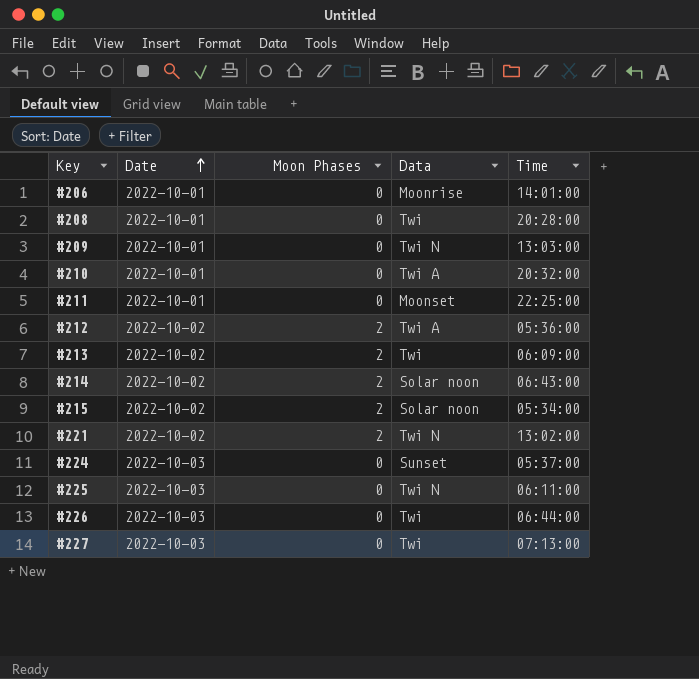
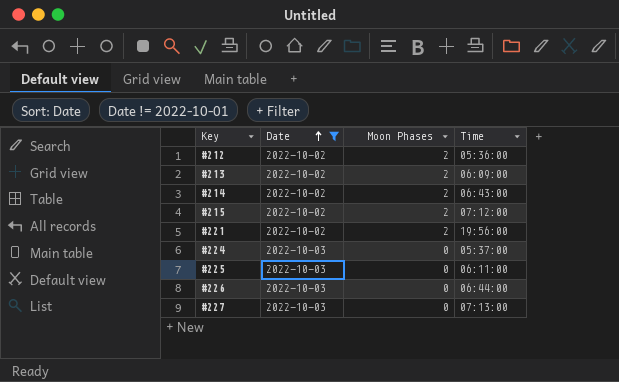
filter: none -> Date != 2022-10-01
column Data | position: 4 -> none
#215 | Time: 05:34:00 -> 07:12:00
#221 | Time: 13:02:00 -> 19:56:00

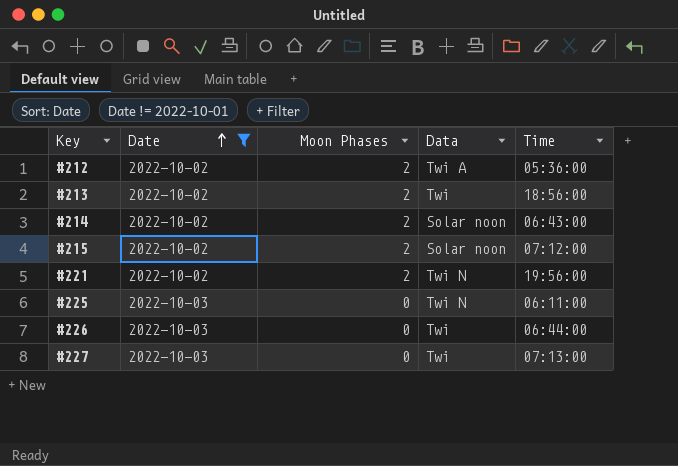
column Data | position: none -> 4
row #224: 2022-10-03 | 0 | 05:37:00 -> none
#213 | Time: 06:09:00 -> 18:56:00

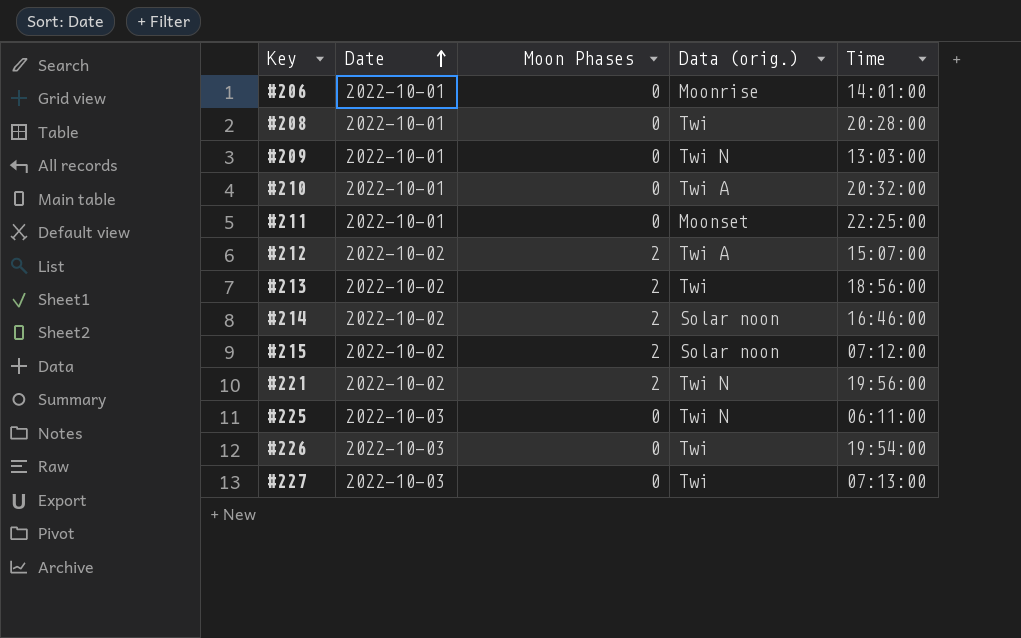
filter: Date != 2022-10-01 -> none
column name: Data -> Data (orig.)
#212 | Time: 05:36:00 -> 15:07:00
#214 | Time: 06:43:00 -> 16:46:00
#226 | Time: 06:44:00 -> 19:54:00

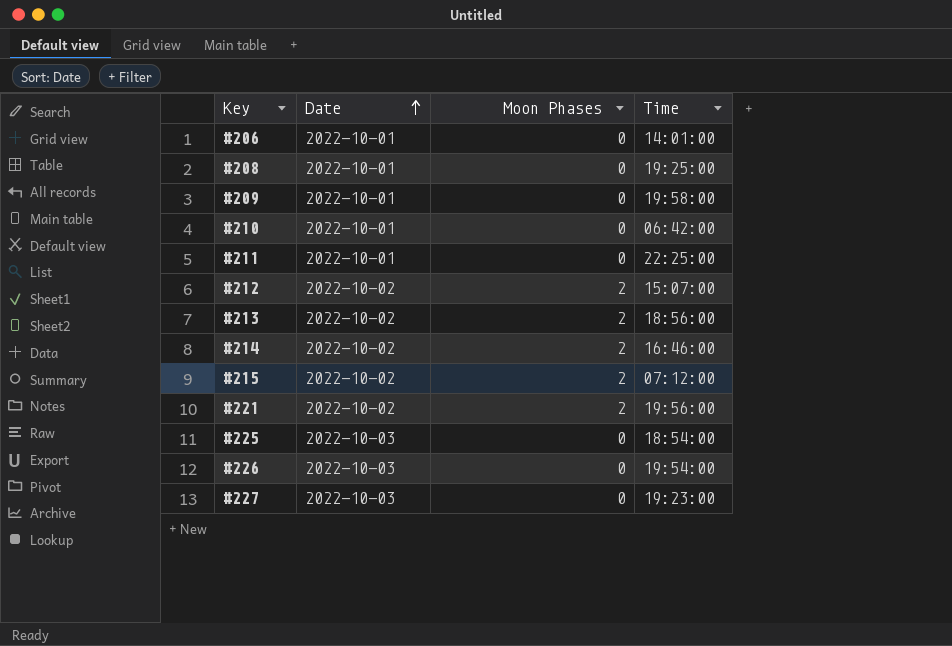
column Data (orig.) | position: 4 -> none
#208 | Time: 20:28:00 -> 19:25:00
#209 | Time: 13:03:00 -> 19:58:00
#210 | Time: 20:32:00 -> 06:42:00
#225 | Time: 06:11:00 -> 18:54:00
#227 | Time: 07:13:00 -> 19:23:00

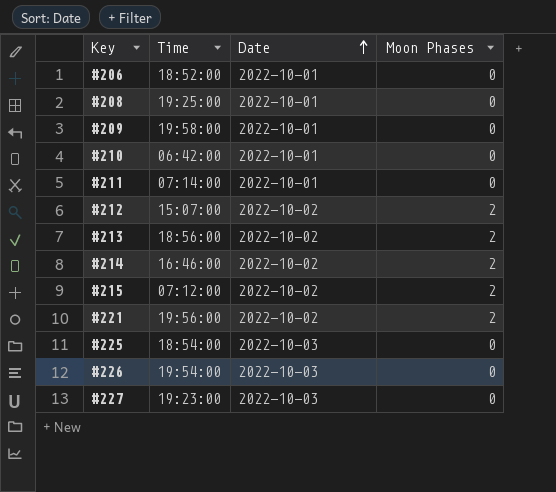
column Time | position: 4 -> 2
#206 | Time: 14:01:00 -> 18:52:00
#211 | Time: 22:25:00 -> 07:14:00

